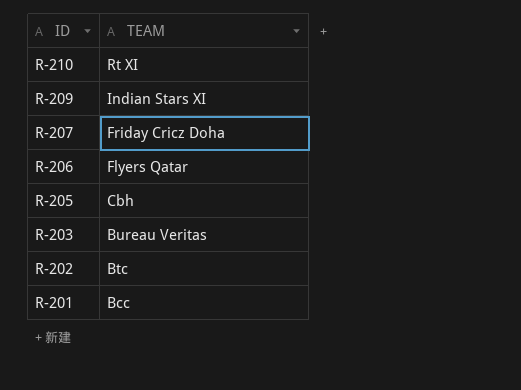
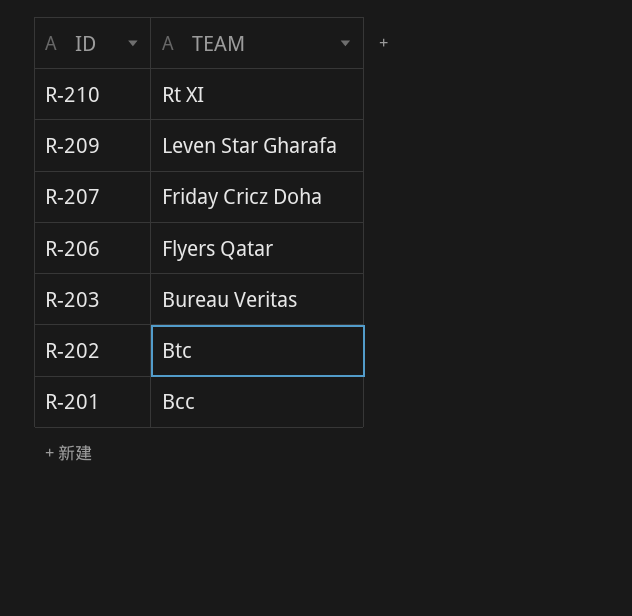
row R-205: Cbh -> none
R-209 | TEAM: Indian Stars XI -> Leven Star Gharafa

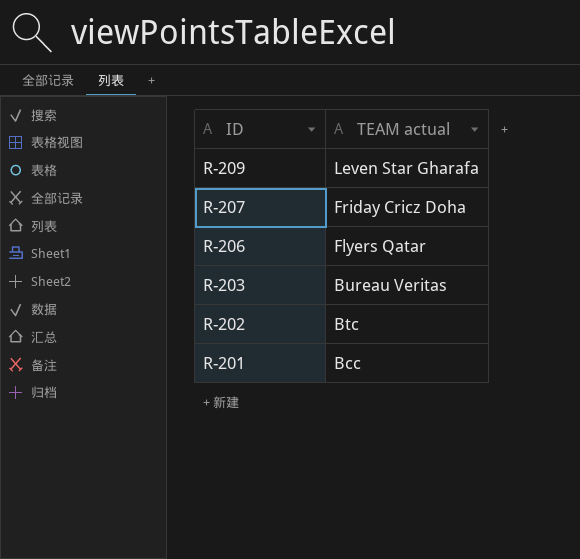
column name: TEAM -> TEAM actual
row R-210: Rt XI -> none

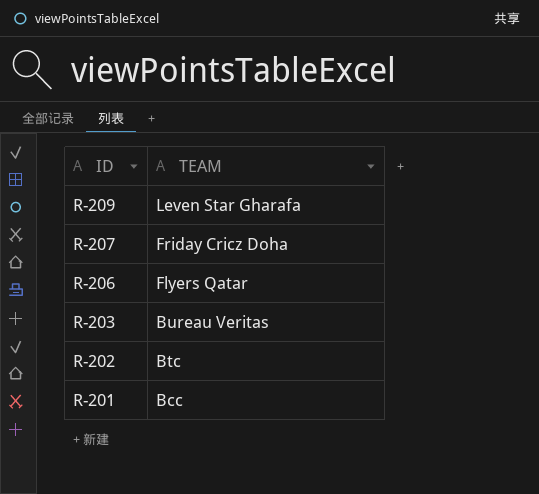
column name: TEAM actual -> TEAM

